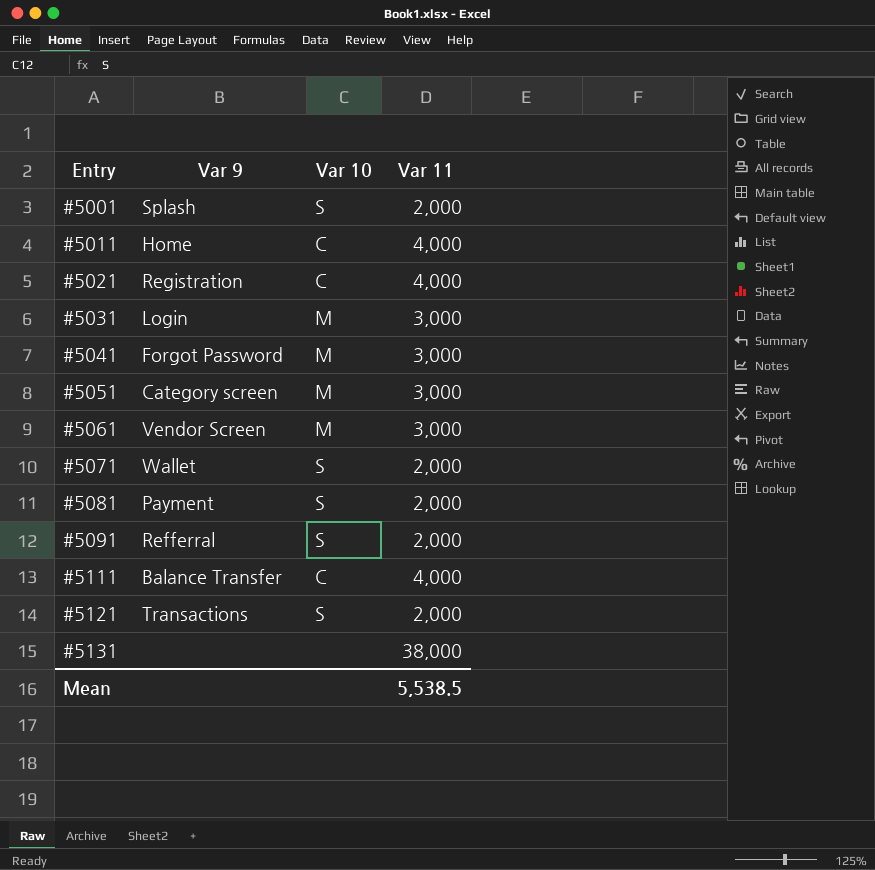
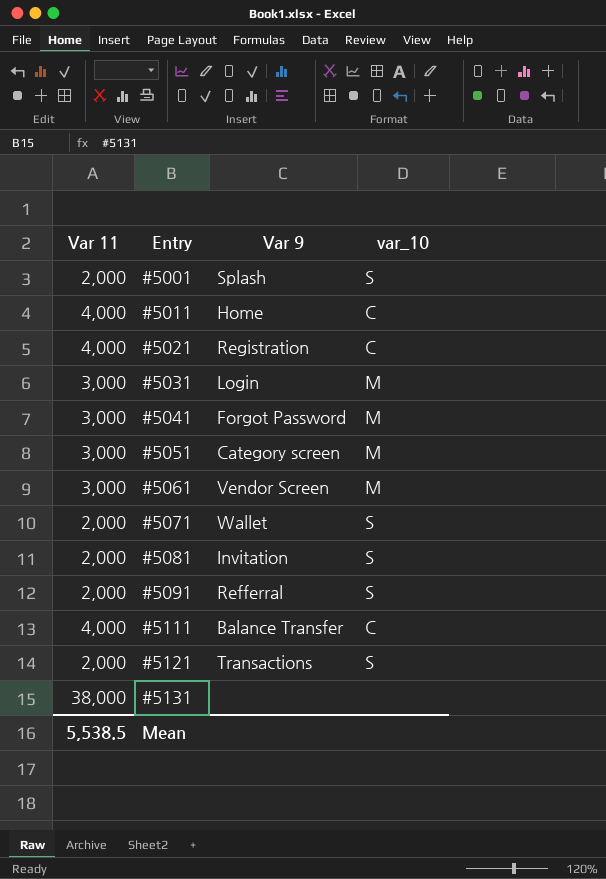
column Var 11 | position: 4 -> 1
column name: Var 10 -> var_10
#5081 | Var 9: Payment -> Invitation

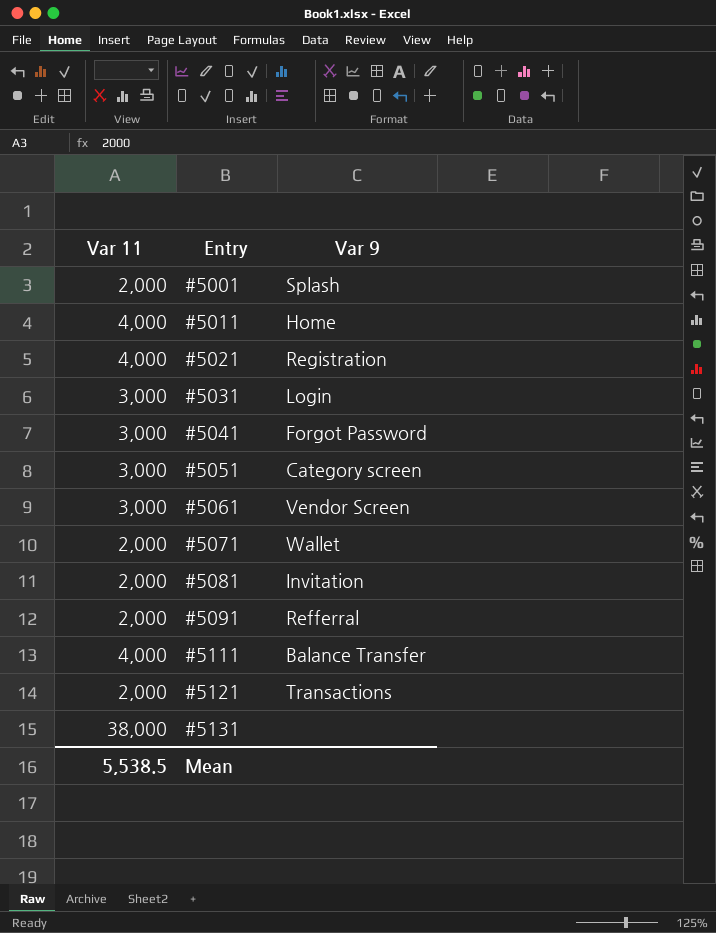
column var_10 | position: 4 -> none

